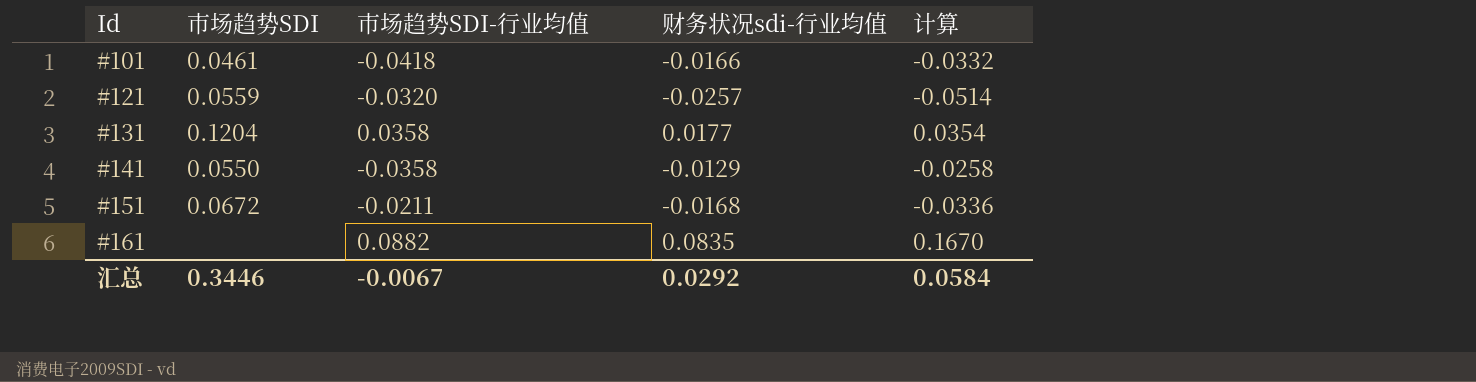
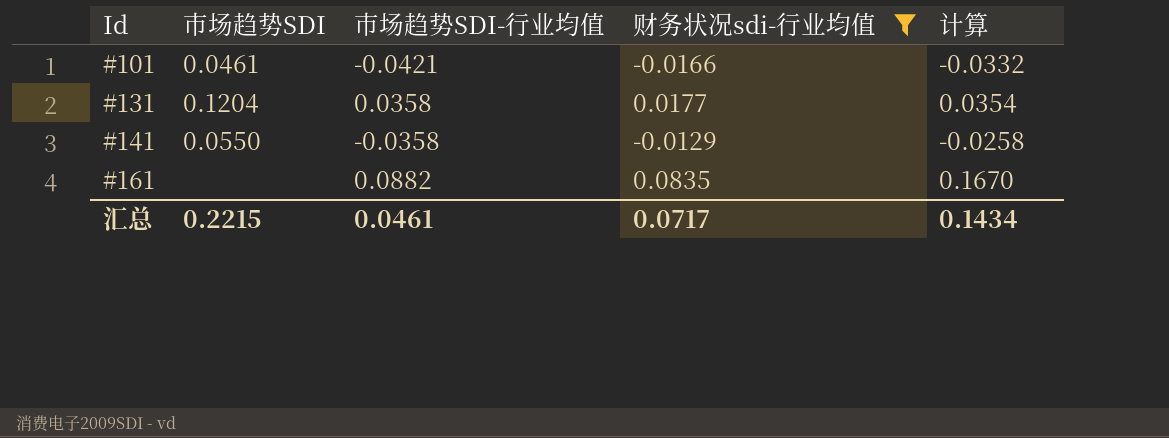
filter: none -> 财务状况sdi-行业均值 >= -0.0166
#101 | 市场趋势SDI-行业均值: -0.0418 -> -0.0421
汇总 | 市场趋势SDI: 0.3446 -> 0.2215
汇总 | 市场趋势SDI-行业均值: -0.0067 -> 0.0461
汇总 | 财务状况sdi-行业均值: 0.0292 -> 0.0717
汇总 | 计算: 0.0584 -> 0.1434

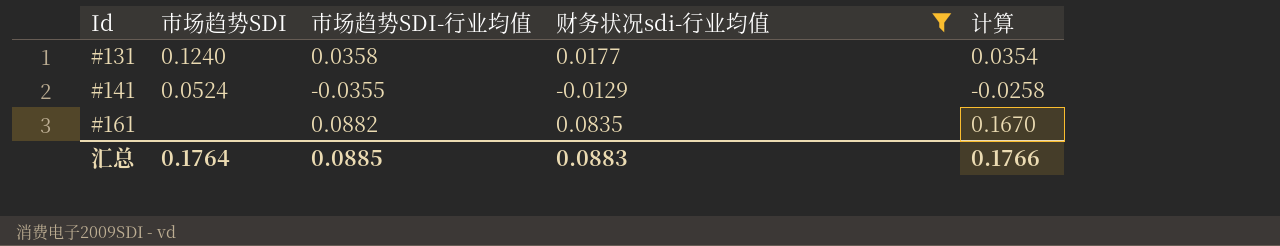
row #101: 0.0461 | -0.0421 | -0.0166 | -0.0332 -> none
#131 | 市场趋势SDI: 0.1204 -> 0.1240
#141 | 市场趋势SDI: 0.0550 -> 0.0524
#141 | 市场趋势SDI-行业均值: -0.0358 -> -0.0355
汇总 | 市场趋势SDI: 0.2215 -> 0.1764
汇总 | 市场趋势SDI-行业均值: 0.0461 -> 0.0885
汇总 | 财务状况sdi-行业均值: 0.0717 -> 0.0883
汇总 | 计算: 0.1434 -> 0.1766

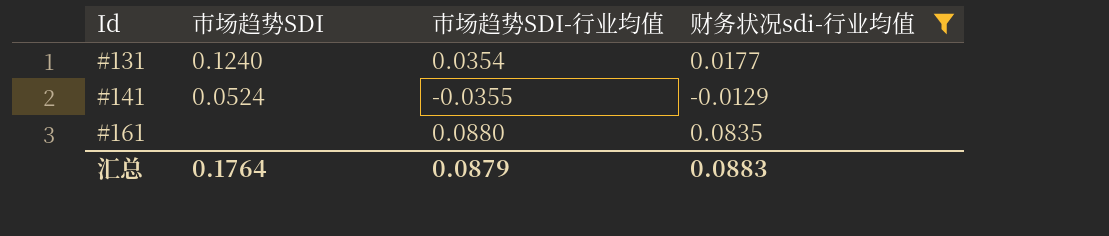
column 计算 | formula: [财务状况sdi-行业均值] * 2 -> none
#131 | 市场趋势SDI-行业均值: 0.0358 -> 0.0354
#161 | 市场趋势SDI-行业均值: 0.0882 -> 0.0880
汇总 | 市场趋势SDI-行业均值: 0.0885 -> 0.0879

